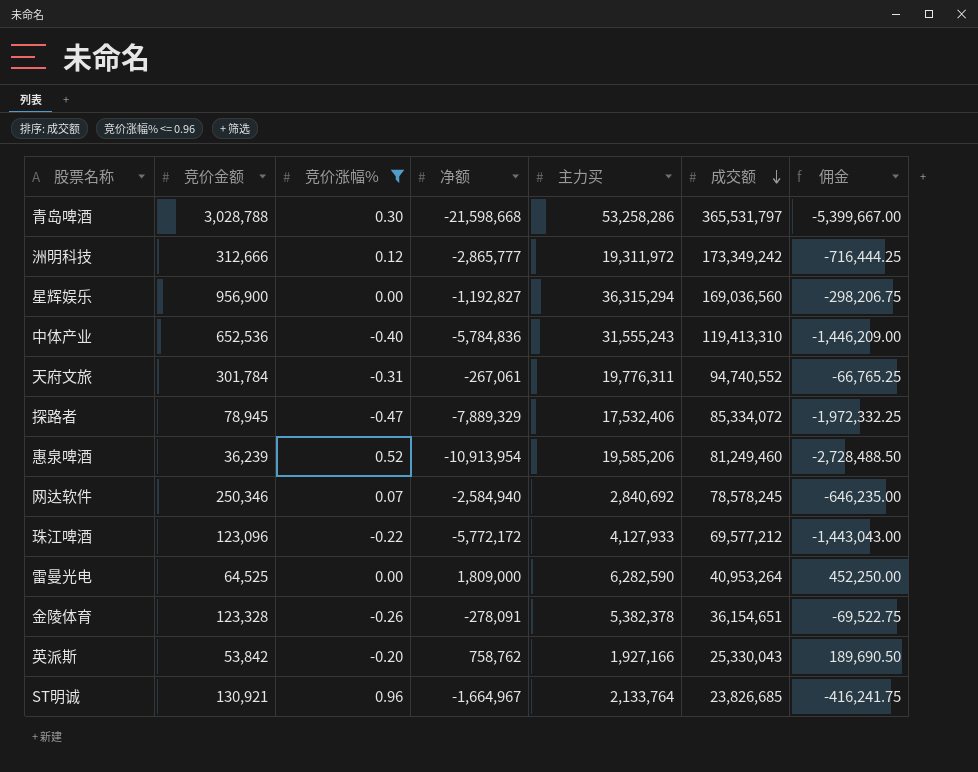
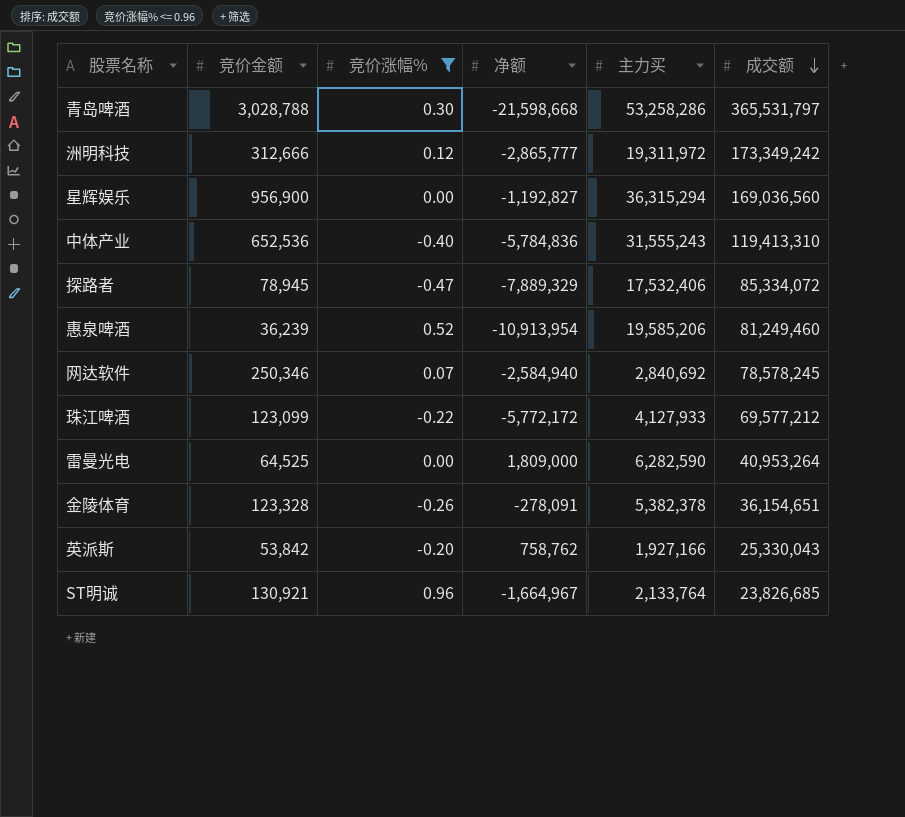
column 佣金 | formula: [净额] * 0.25 -> none
row 天府文旅: 301,784 | -0.31 | -267,061 | 19,776,311 | 94,740,552 | -66,765.25 -> none
珠江啤酒 | 竞价金额: 123,096 -> 123,099

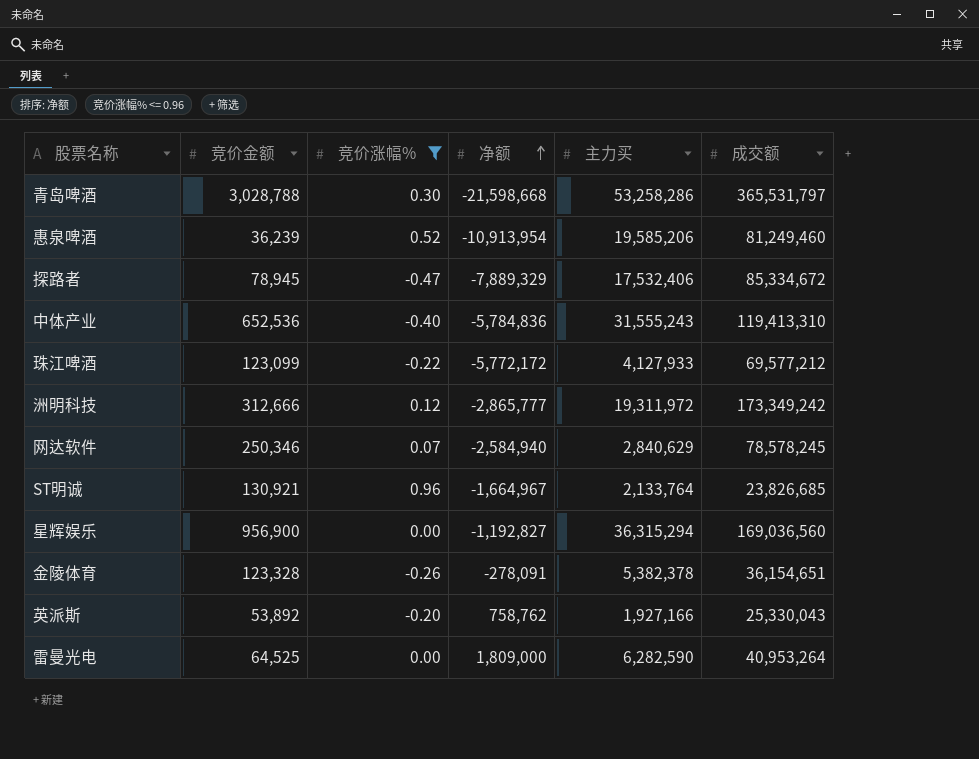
row order: 成交额 descending -> 净额 ascending
探路者 | 成交额: 85,334,072 -> 85,334,672
网达软件 | 主力买: 2,840,692 -> 2,840,629
英派斯 | 竞价金额: 53,842 -> 53,892

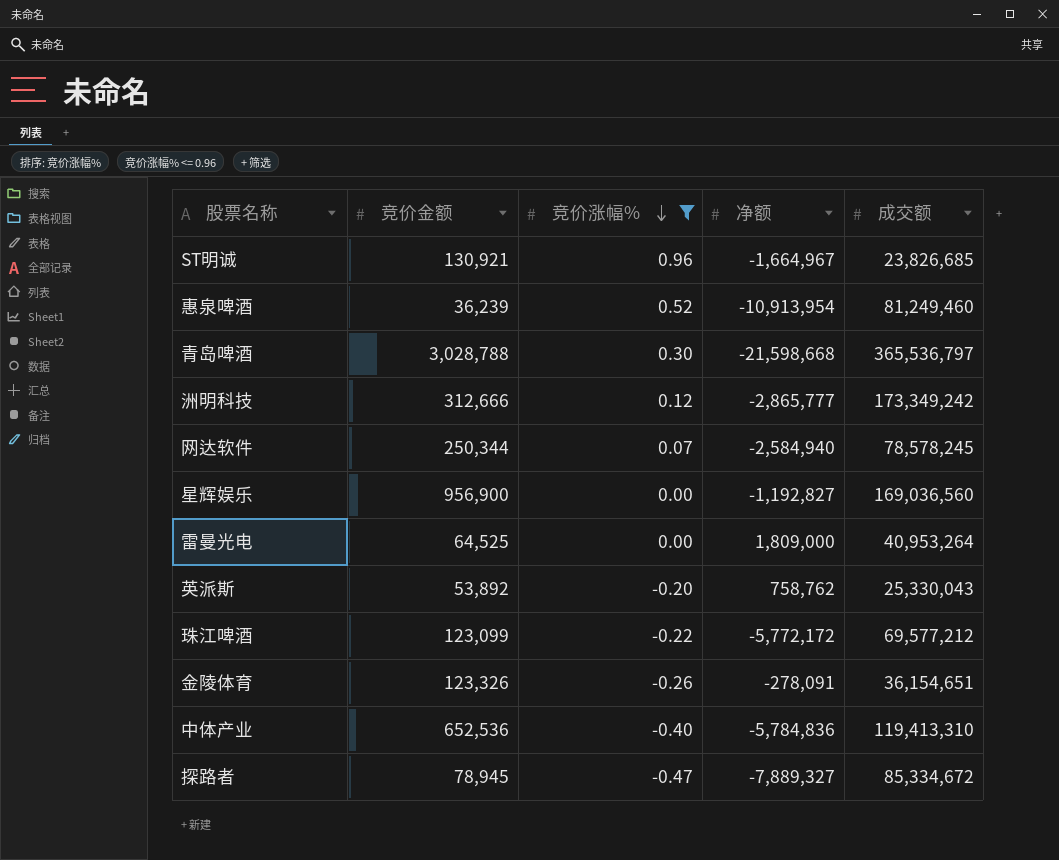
row order: 净额 ascending -> 竞价涨幅% descending
column 主力买 | position: 5 -> none
青岛啤酒 | 成交额: 365,531,797 -> 365,536,797
网达软件 | 竞价金额: 250,346 -> 250,344
金陵体育 | 竞价金额: 123,328 -> 123,326
探路者 | 净额: -7,889,329 -> -7,889,327

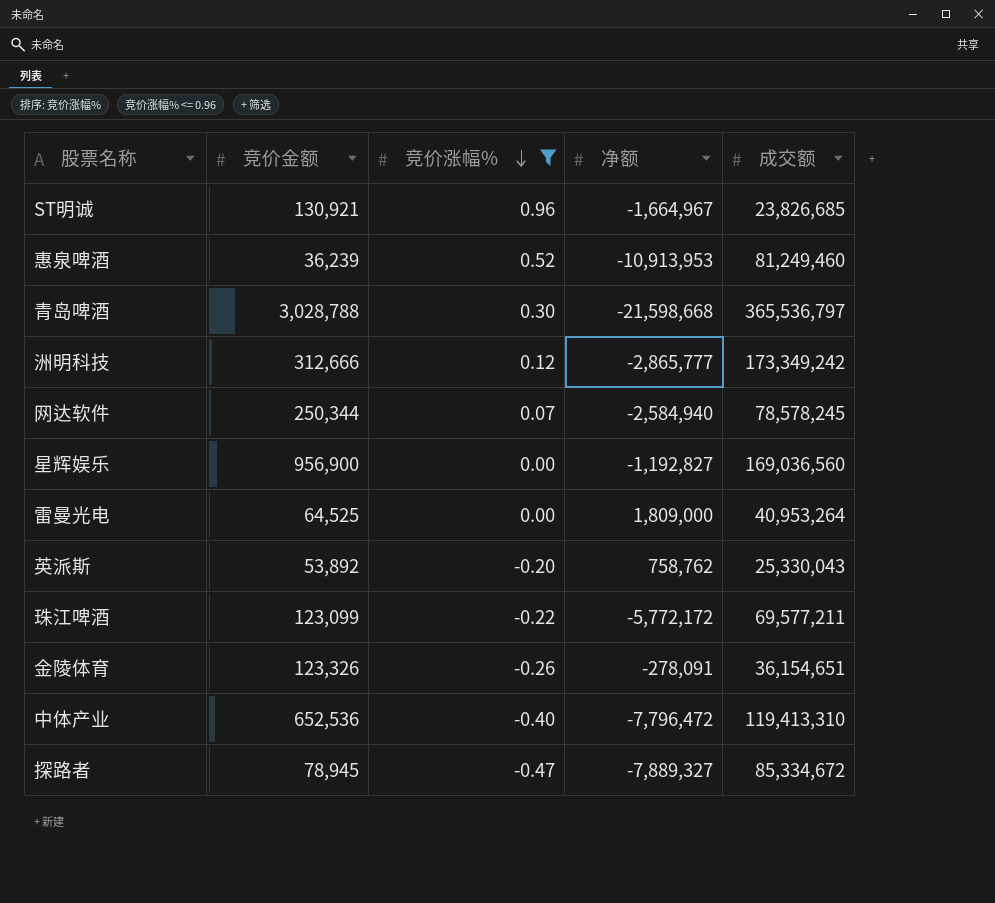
惠泉啤酒 | 净额: -10,913,954 -> -10,913,953
珠江啤酒 | 成交额: 69,577,212 -> 69,577,211
中体产业 | 净额: -5,784,836 -> -7,796,472

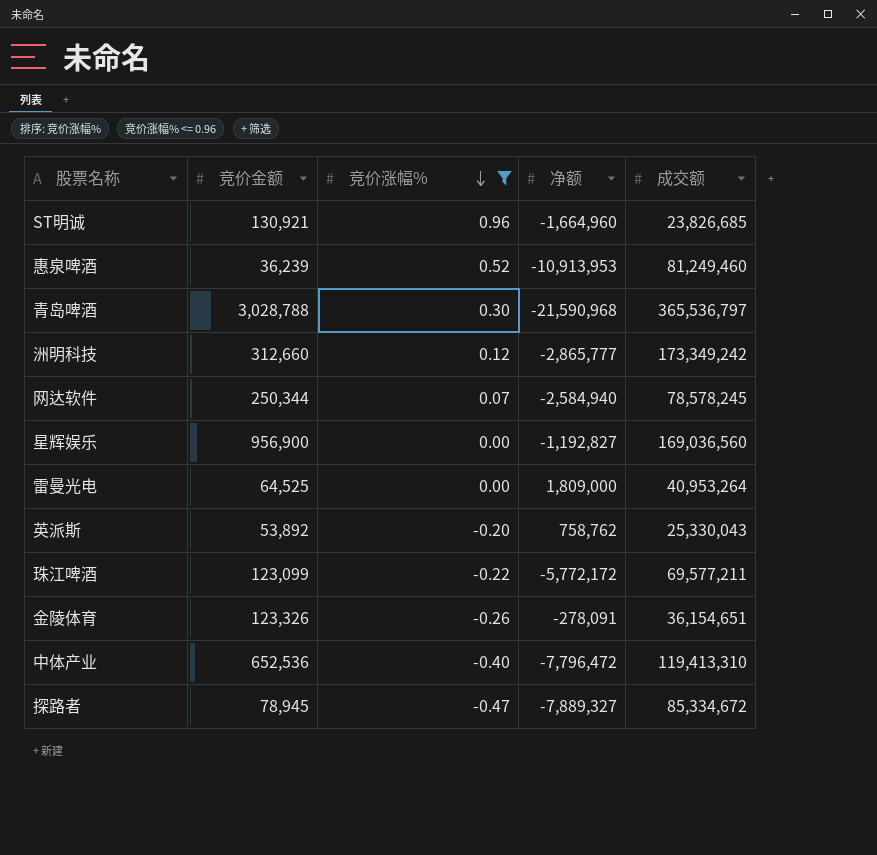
ST明诚 | 净额: -1,664,967 -> -1,664,960
青岛啤酒 | 净额: -21,598,668 -> -21,590,968
洲明科技 | 竞价金额: 312,666 -> 312,660

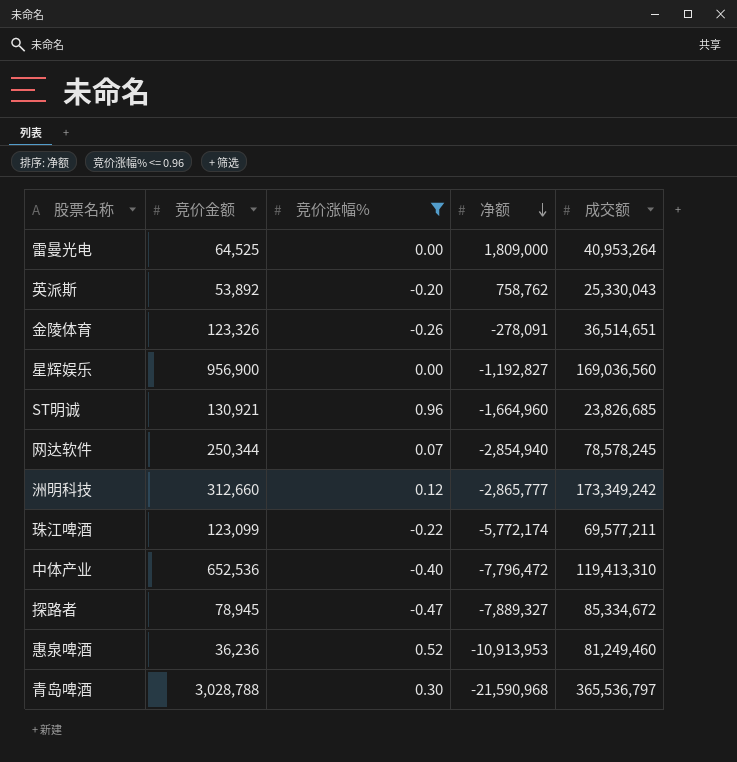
row order: 竞价涨幅% descending -> 净额 descending
金陵体育 | 成交额: 36,154,651 -> 36,514,651
网达软件 | 净额: -2,584,940 -> -2,854,940
珠江啤酒 | 净额: -5,772,172 -> -5,772,174
惠泉啤酒 | 竞价金额: 36,239 -> 36,236

